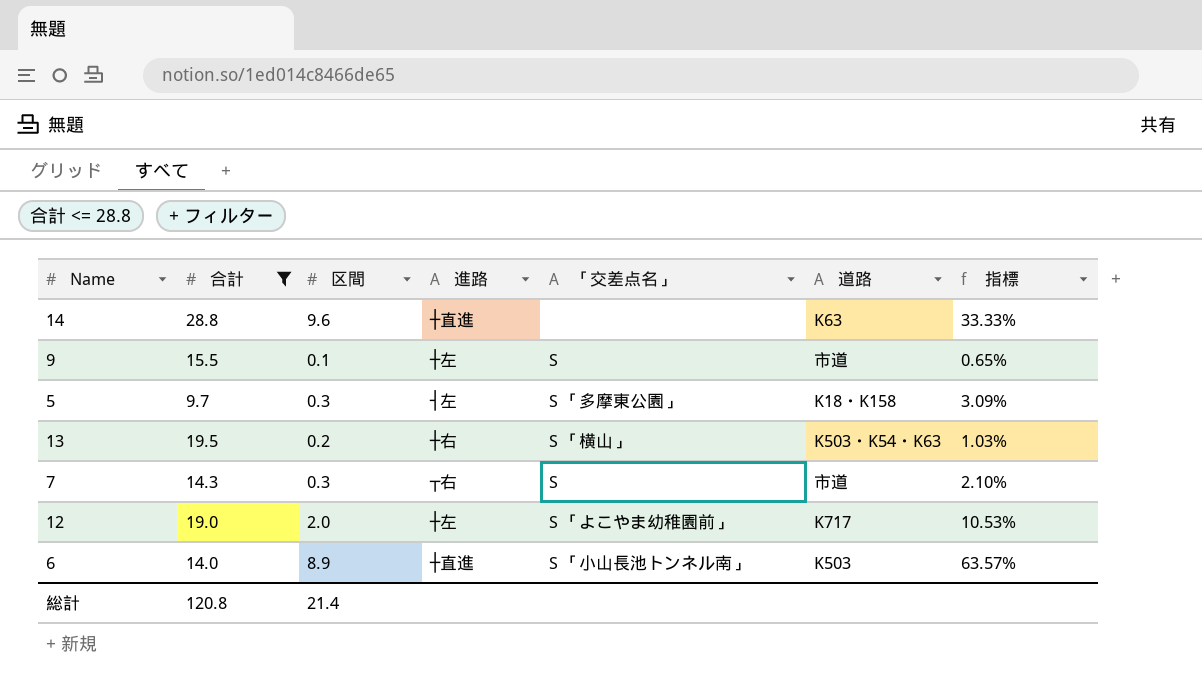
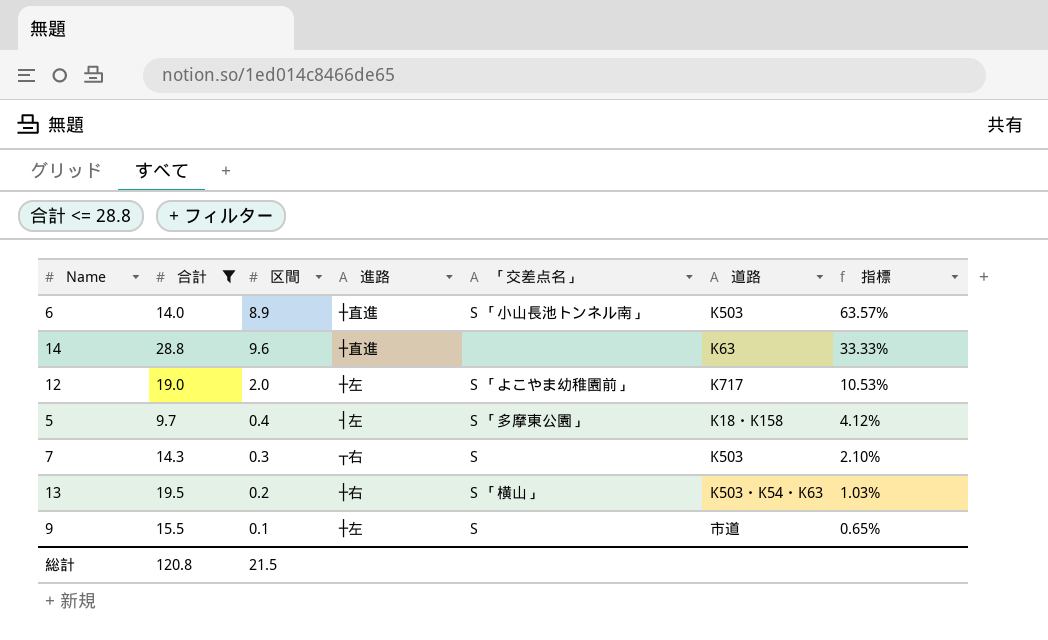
row order: none -> 指標 descending
5 | 区間: 0.3 -> 0.4
5 | 指標: 3.09% -> 4.12%
7 | 道路: 市道 -> K503
総計 | 区間: 21.4 -> 21.5

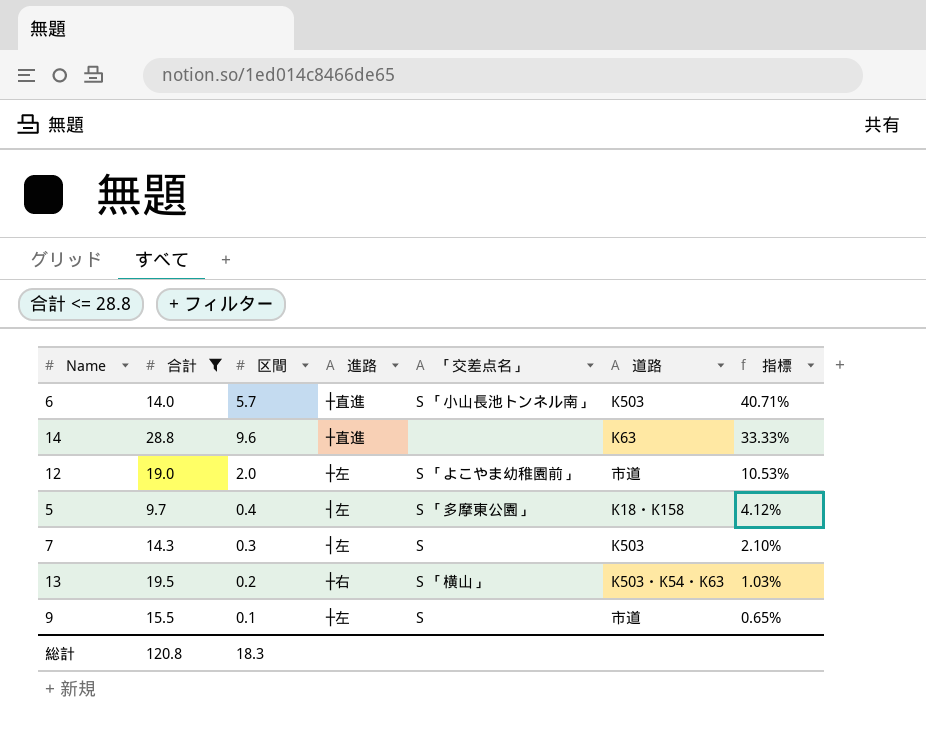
6 | 区間: 8.9 -> 5.7
6 | 指標: 63.57% -> 40.71%
12 | 道路: K717 -> 市道
7 | 進路: ┬右 -> ┤左
総計 | 区間: 21.5 -> 18.3

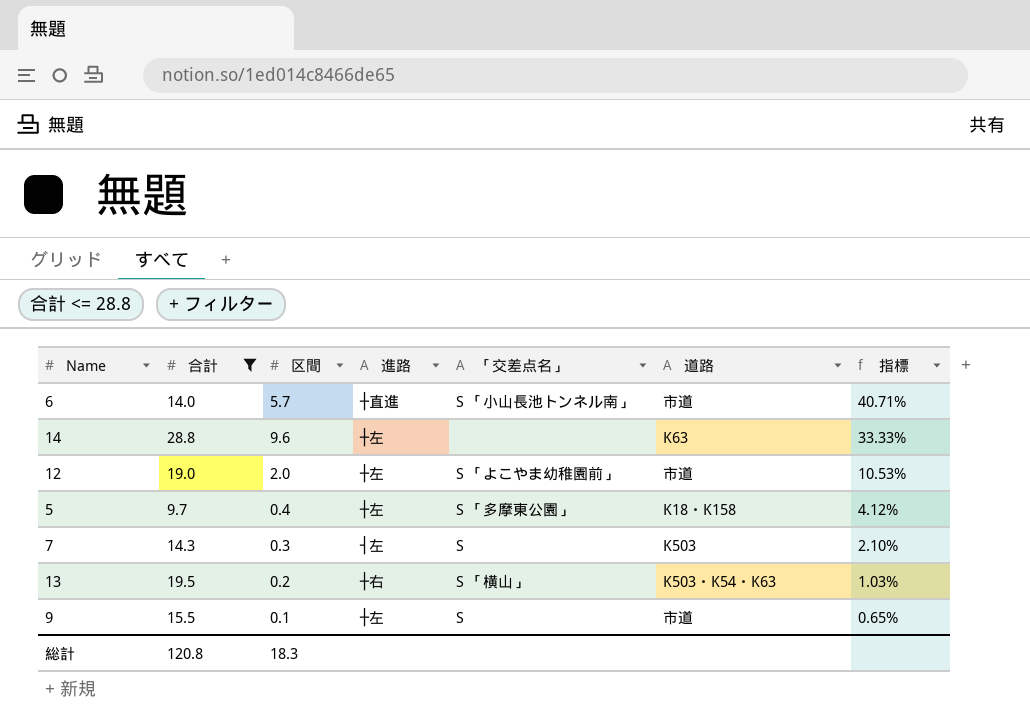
6 | 道路: K503 -> 市道
14 | 進路: ┼直進 -> ┼左
5 | 進路: ┤左 -> ┼左

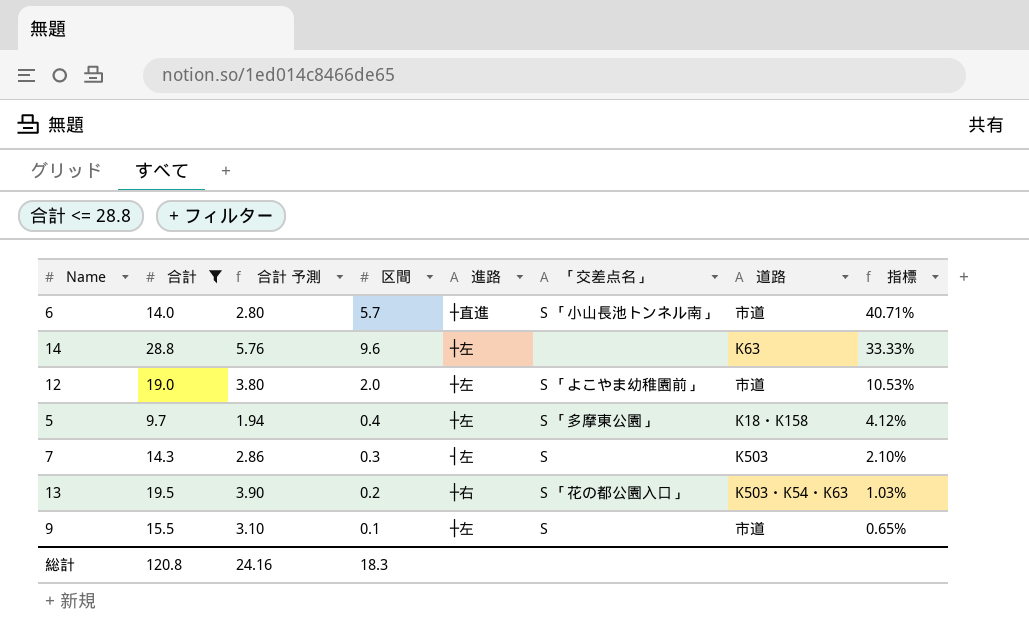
column 合計 予測 | formula: none -> [合計] * 0.2
13 | 「交差点名」: S 「横山」 -> S 「花の都公園入口」

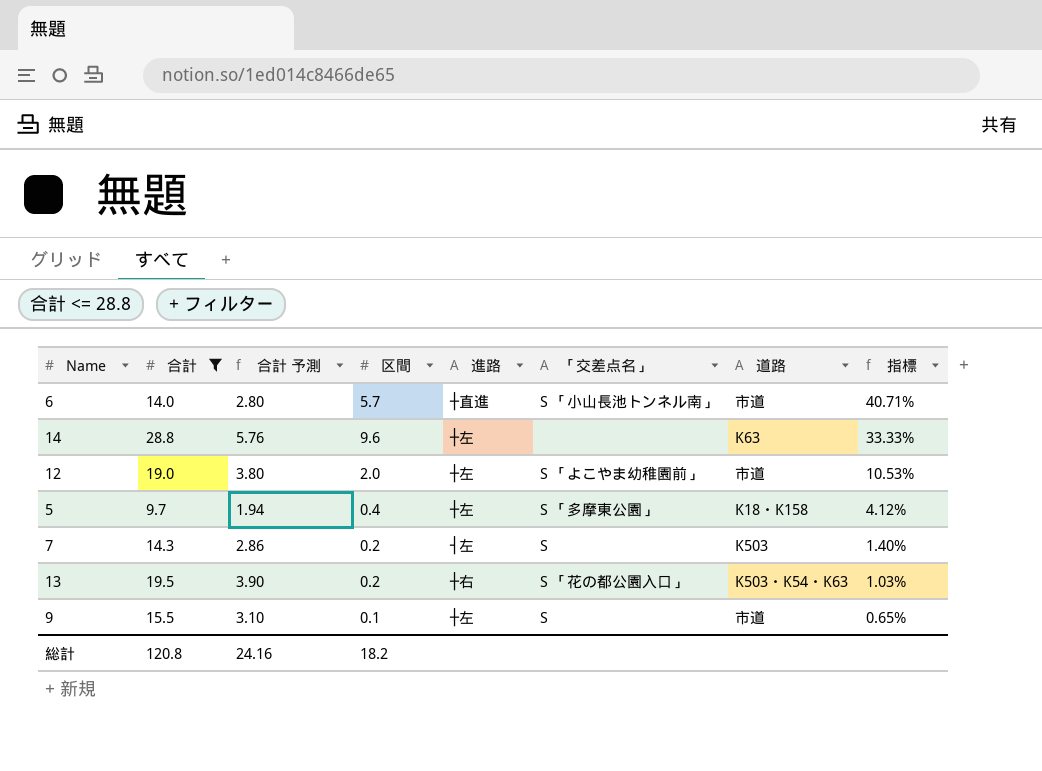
7 | 区間: 0.3 -> 0.2
7 | 指標: 2.10% -> 1.40%
総計 | 区間: 18.3 -> 18.2

